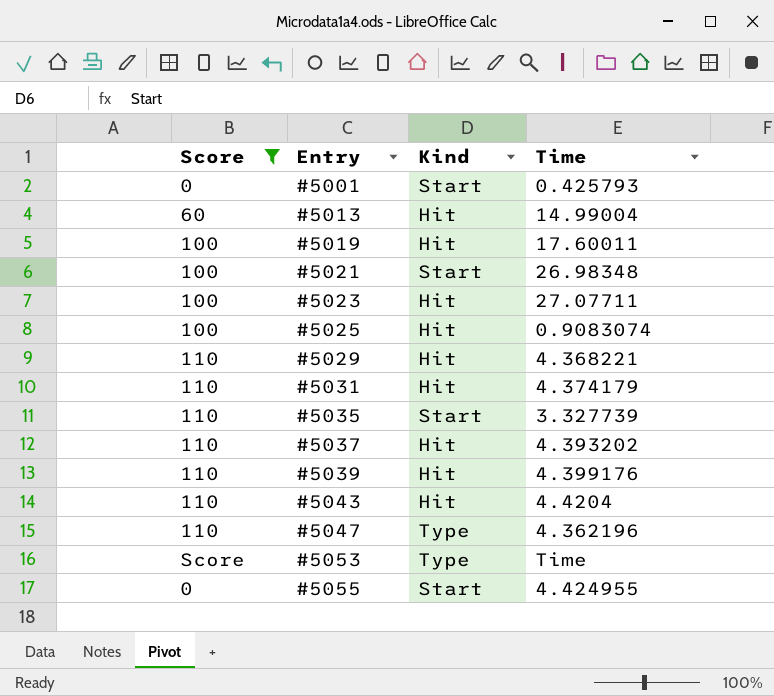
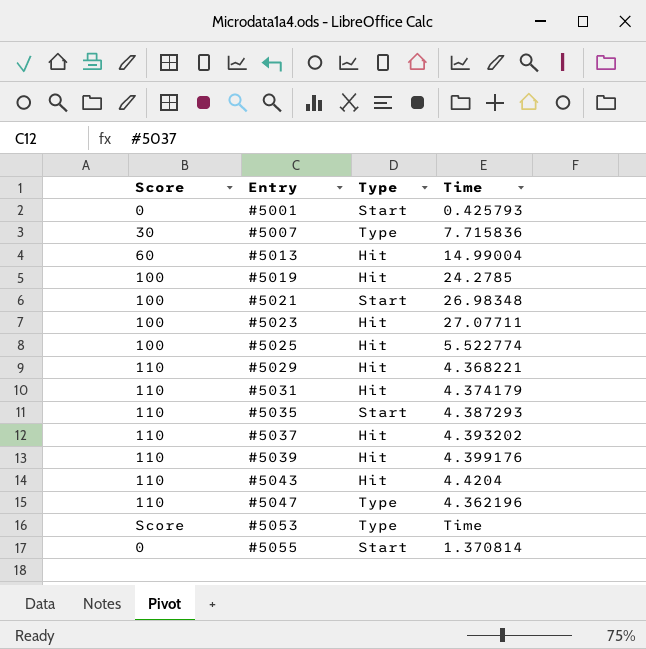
filter: Score != 30 -> none
column name: Kind -> Type
#5019 | Time: 17.60011 -> 24.2785
#5025 | Time: 0.9083074 -> 5.522774
#5035 | Time: 3.327739 -> 4.387293
#5055 | Time: 4.424955 -> 1.370814

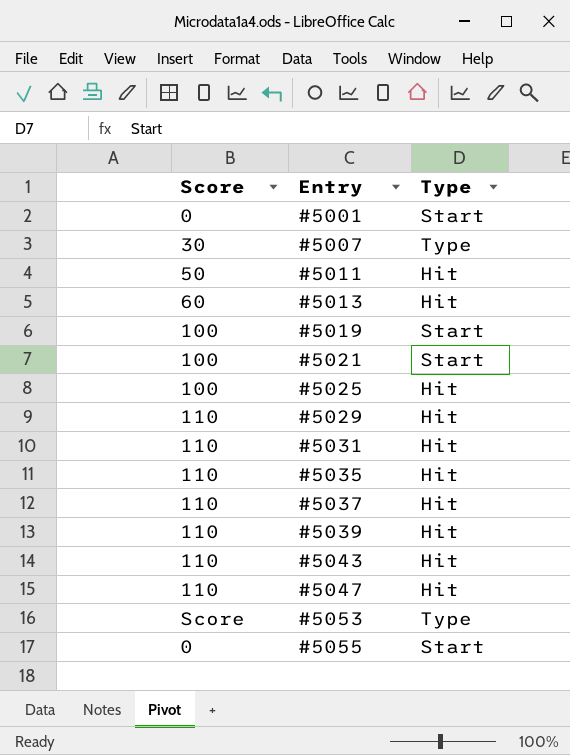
column Time | position: 4 -> none
row #5023: 100 | Hit | 27.07711 -> none
row #5011: none -> 50 | Hit
#5019 | Type: Hit -> Start
#5035 | Type: Start -> Hit
#5047 | Type: Type -> Hit

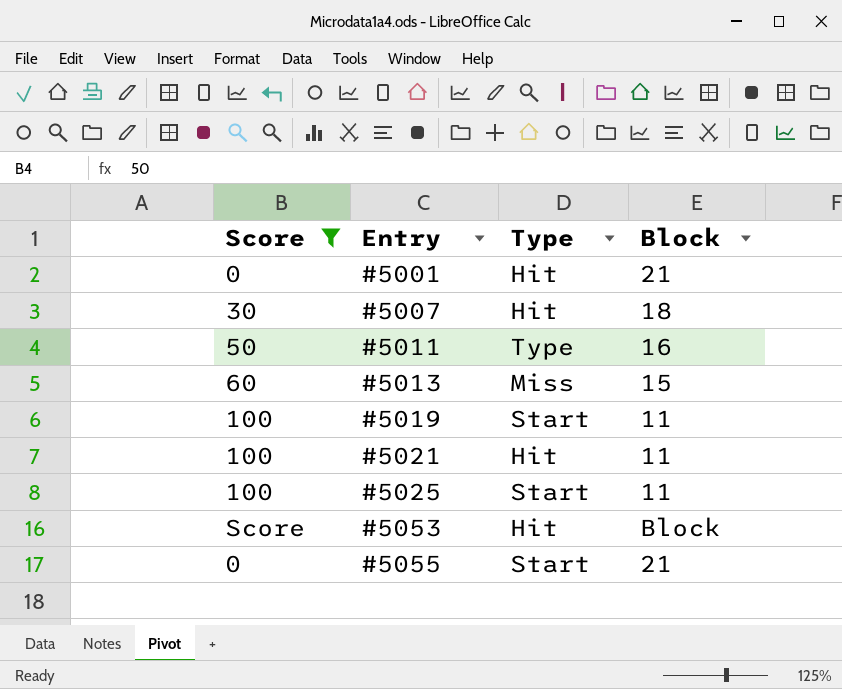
filter: none -> Score != 110
column Block | position: none -> 4
#5001 | Type: Start -> Hit
#5007 | Type: Type -> Hit
#5011 | Type: Hit -> Type
#5013 | Type: Hit -> Miss
#5021 | Type: Start -> Hit
#5025 | Type: Hit -> Start
#5053 | Type: Type -> Hit

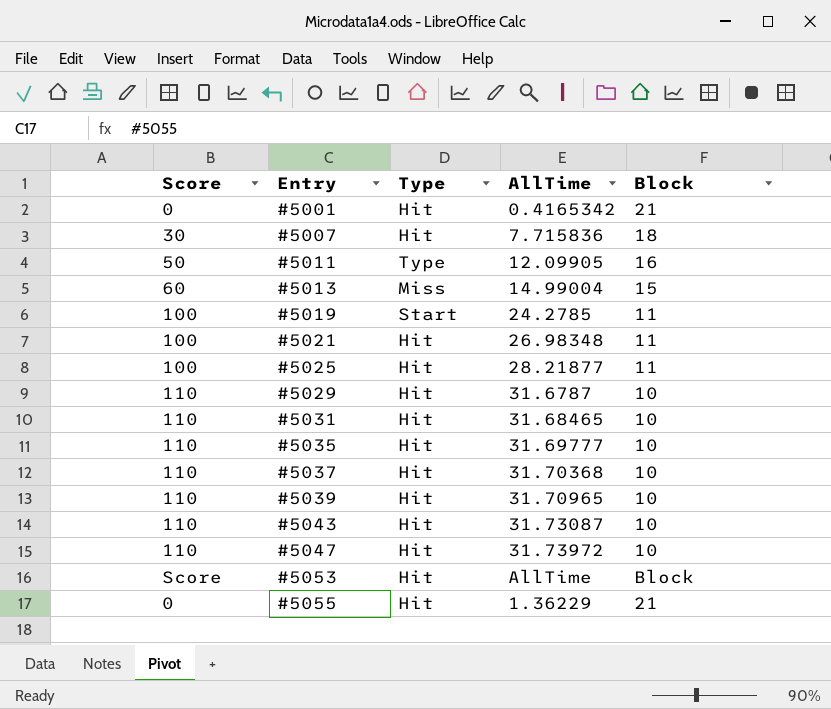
filter: Score != 110 -> none
column AllTime | position: none -> 4
#5025 | Type: Start -> Hit
#5055 | Type: Start -> Hit

